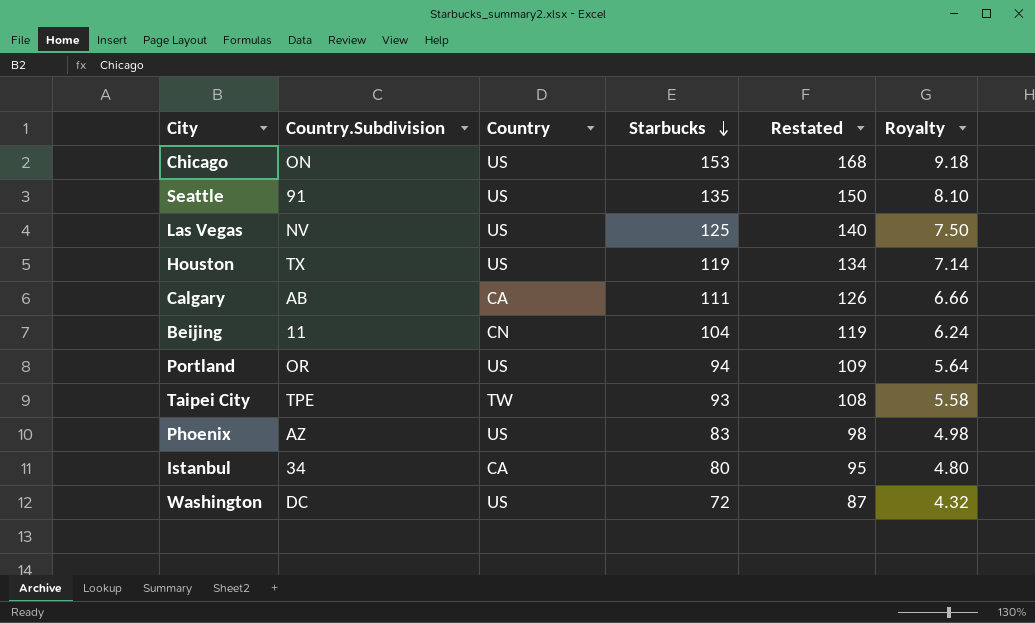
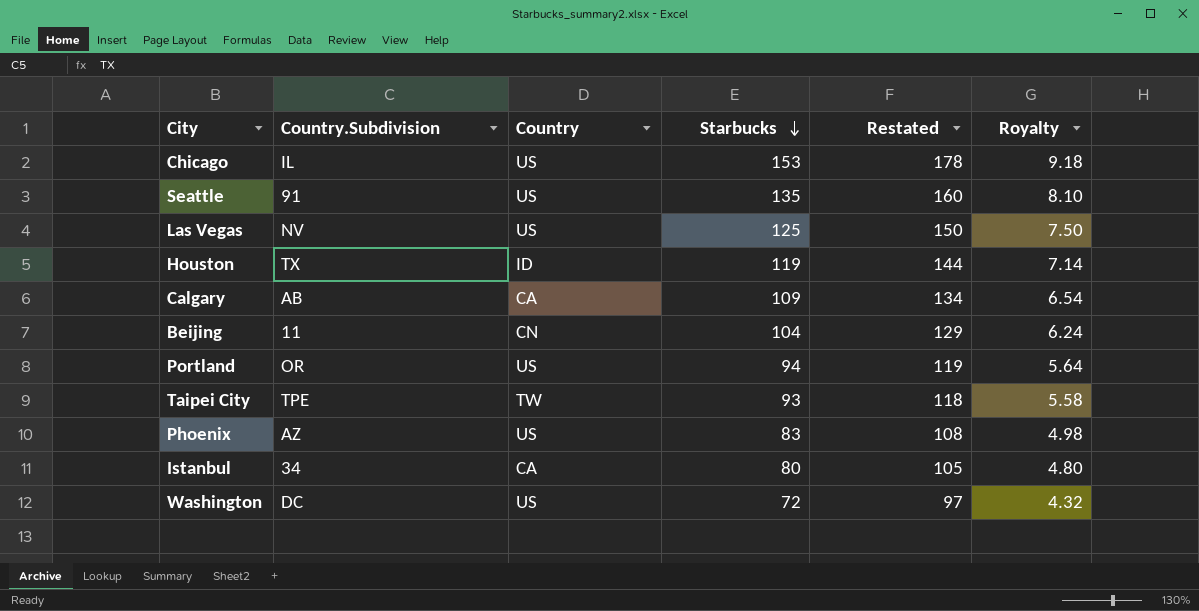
column Restated | formula: [Starbucks] + 15 -> [Starbucks] + 25
Chicago | Country.Subdivision: ON -> IL
Houston | Country: US -> ID
Calgary | Starbucks: 111 -> 109
Calgary | Royalty: 6.66 -> 6.54

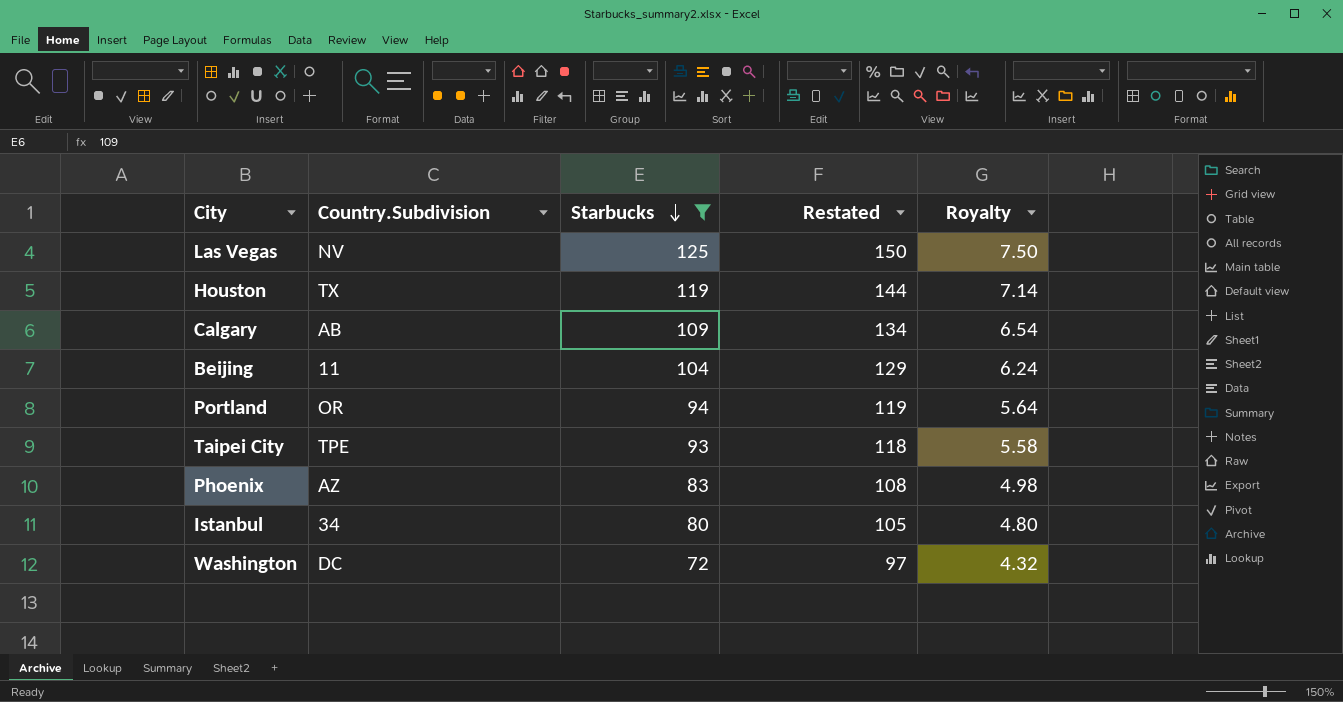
filter: none -> Starbucks <= 125
column Country | position: 3 -> none

